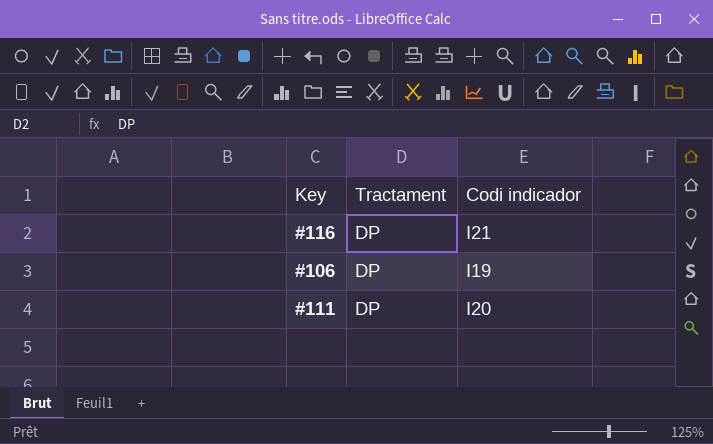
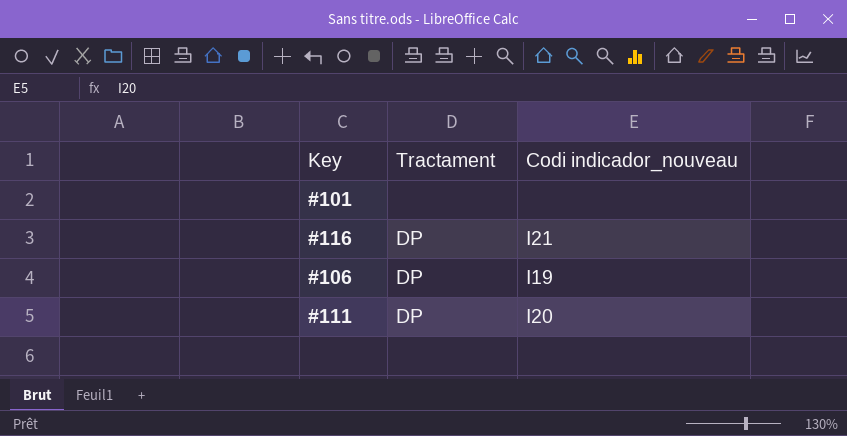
column name: Codi indicador -> Codi indicador_nouveau
row #101: none -> none | none

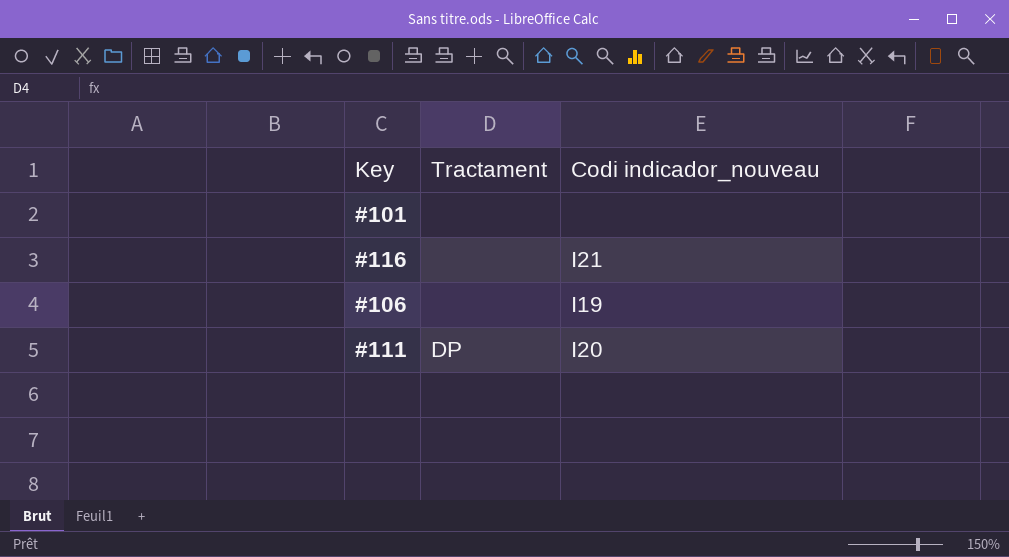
#116 | Tractament: DP -> none
#106 | Tractament: DP -> none

